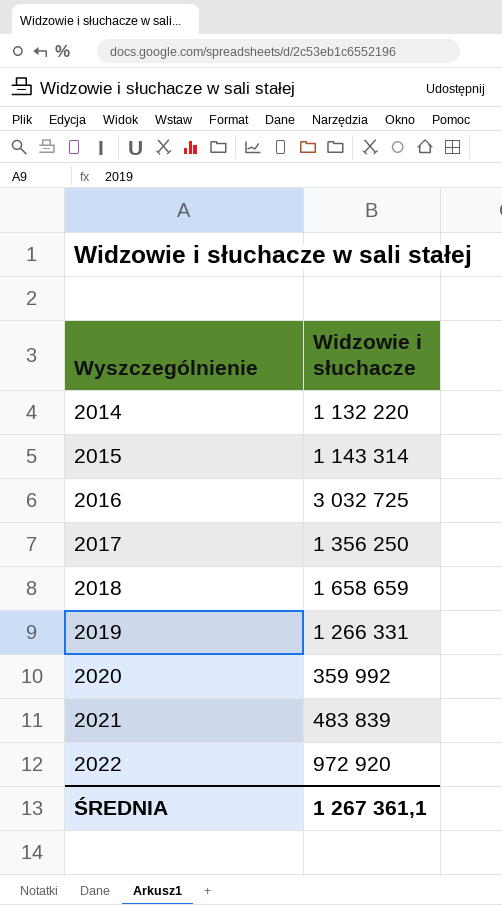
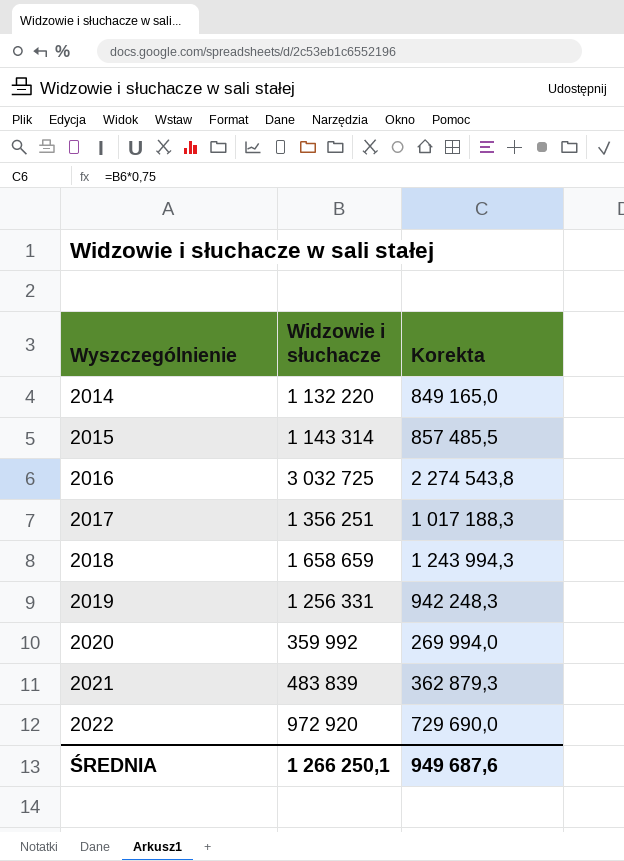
column Korekta | formula: none -> [Widzowie i słuchacze] * 0,75
2017 | Widzowie i słuchacze: 1 356 250 -> 1 356 251
2019 | Widzowie i słuchacze: 1 266 331 -> 1 256 331
ŚREDNIA | Widzowie i słuchacze: 1 267 361,1 -> 1 266 250,1

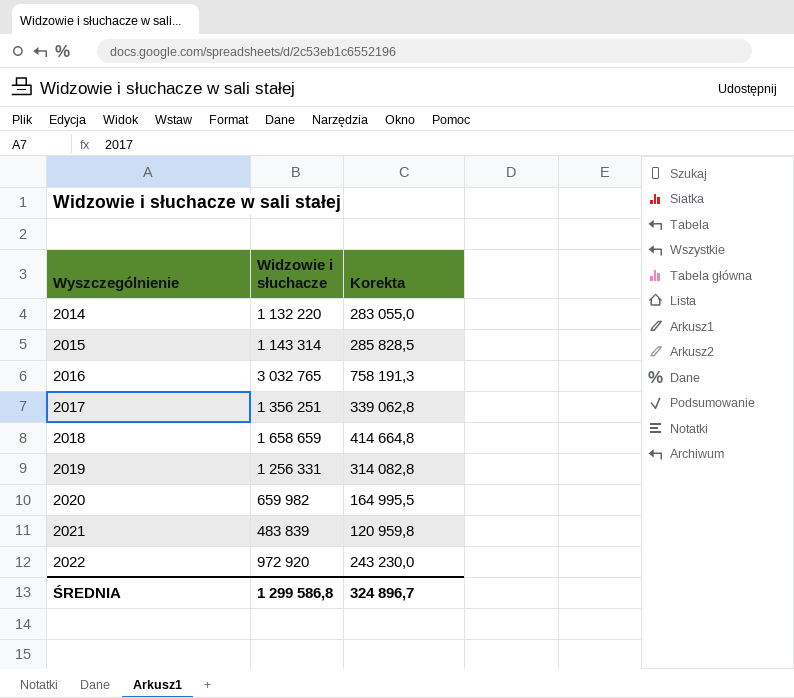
column Korekta | formula: [Widzowie i słuchacze] * 0,75 -> [Widzowie i słuchacze] * 0,25
2016 | Widzowie i słuchacze: 3 032 725 -> 3 032 765
2020 | Widzowie i słuchacze: 359 992 -> 659 982
ŚREDNIA | Widzowie i słuchacze: 1 266 250,1 -> 1 299 586,8
ŚREDNIA | Korekta: 949 687,6 -> 324 896,7

